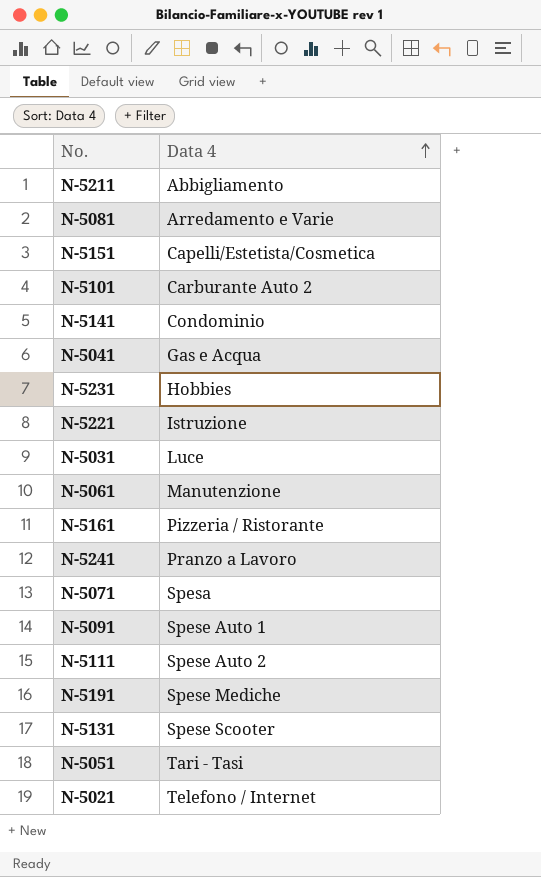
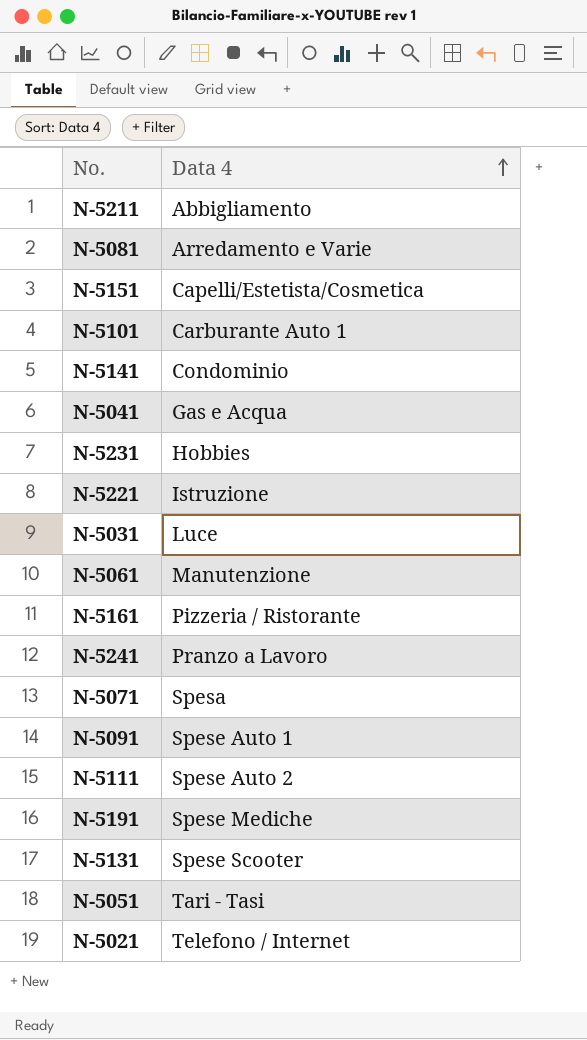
N-5101 | Data 4: Carburante Auto 2 -> Carburante Auto 1

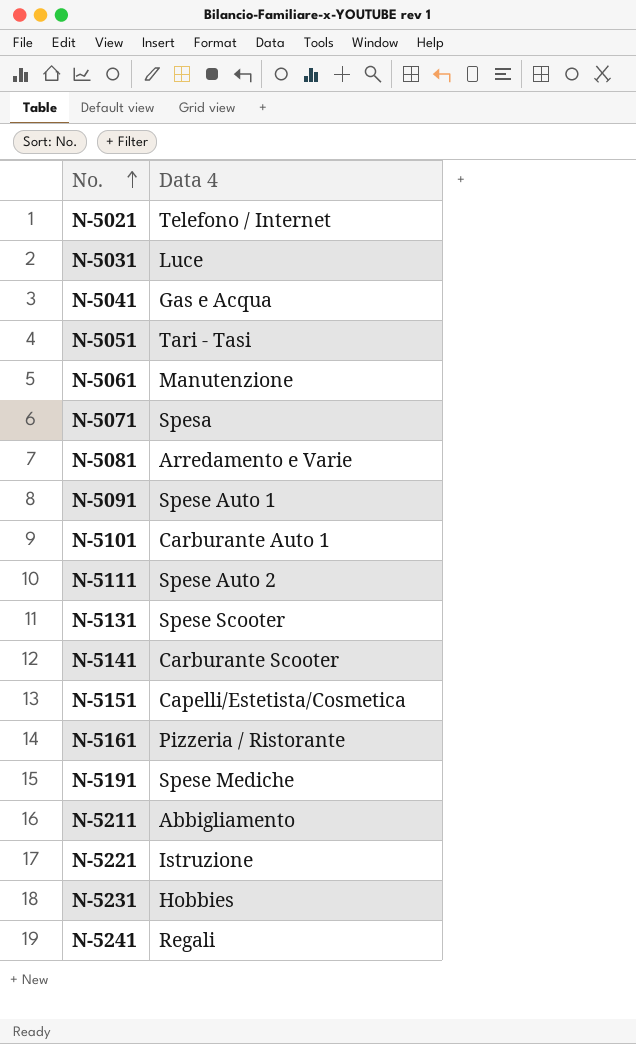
row order: Data 4 ascending -> No. ascending
N-5141 | Data 4: Condominio -> Carburante Scooter
N-5241 | Data 4: Pranzo a Lavoro -> Regali

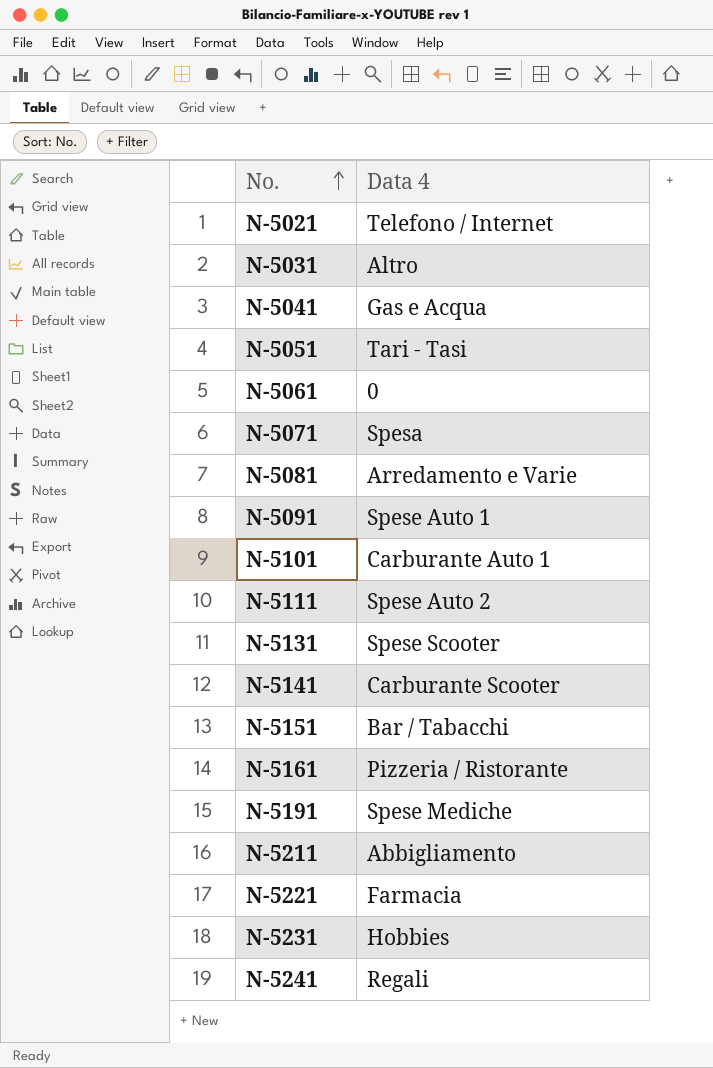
N-5031 | Data 4: Luce -> Altro
N-5061 | Data 4: Manutenzione -> 0
N-5151 | Data 4: Capelli/Estetista/Cosmetica -> Bar / Tabacchi
N-5221 | Data 4: Istruzione -> Farmacia

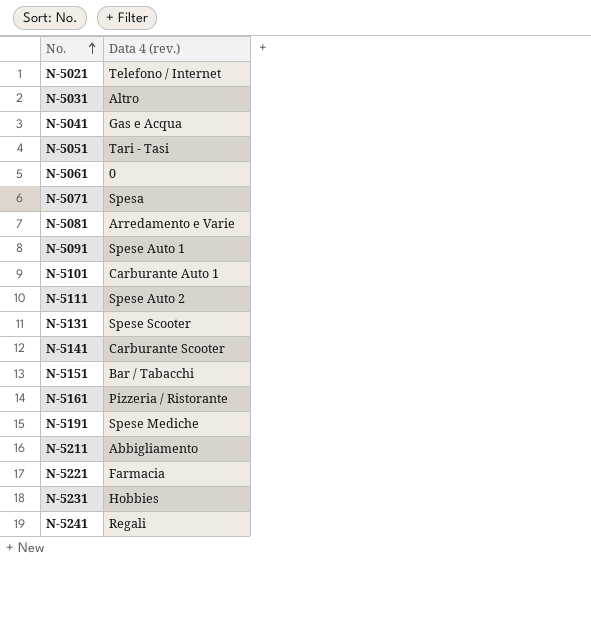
column name: Data 4 -> Data 4 (rev.)

